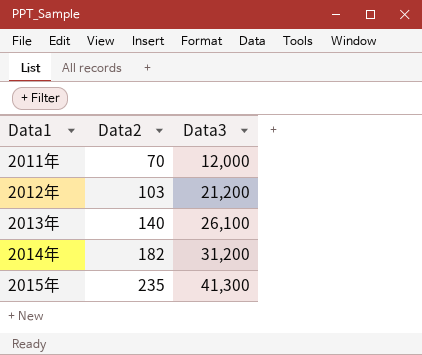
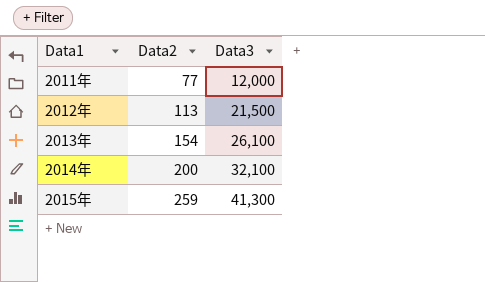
2011年 | Data2: 70 -> 77
2012年 | Data2: 103 -> 113
2012年 | Data3: 21,200 -> 21,500
2013年 | Data2: 140 -> 154
2014年 | Data2: 182 -> 200
2014年 | Data3: 31,200 -> 32,100
2015年 | Data2: 235 -> 259

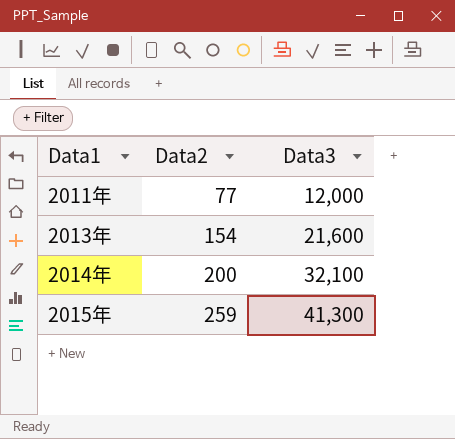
row 2012年: 113 | 21,500 -> none
2013年 | Data3: 26,100 -> 21,600

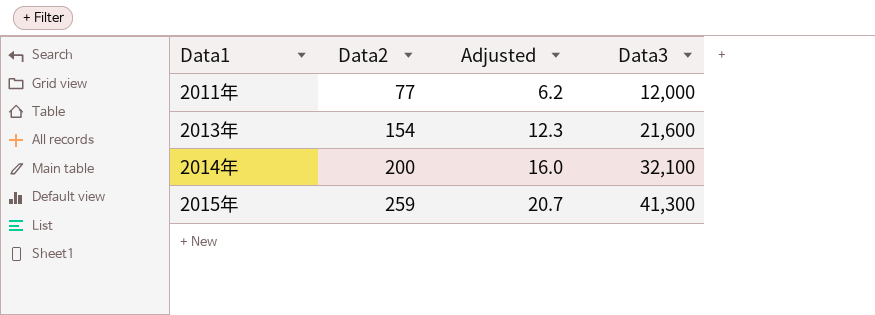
column Adjusted | formula: none -> [Data2] * 0.08

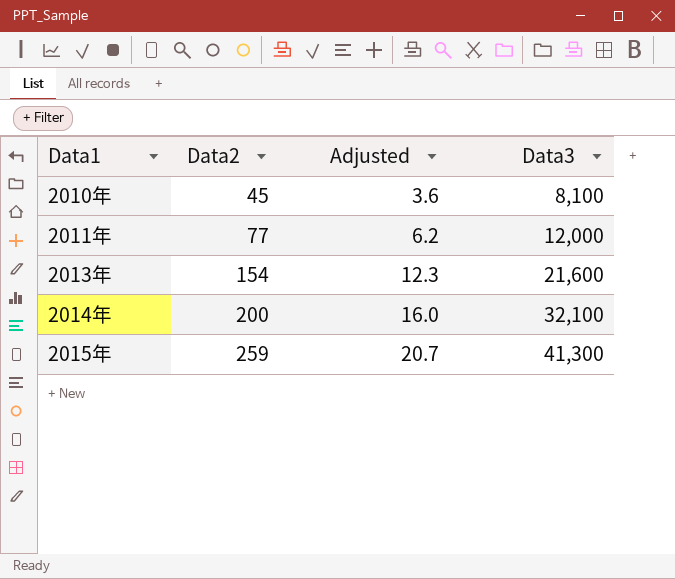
row 2010年: none -> 45 | 3.6 | 8,100

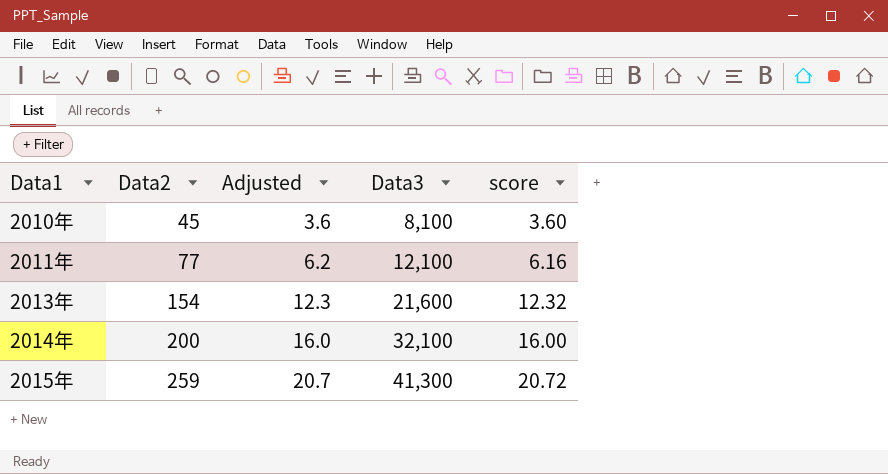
column score | formula: none -> [Data2] * 0.08
2011年 | Data3: 12,000 -> 12,100

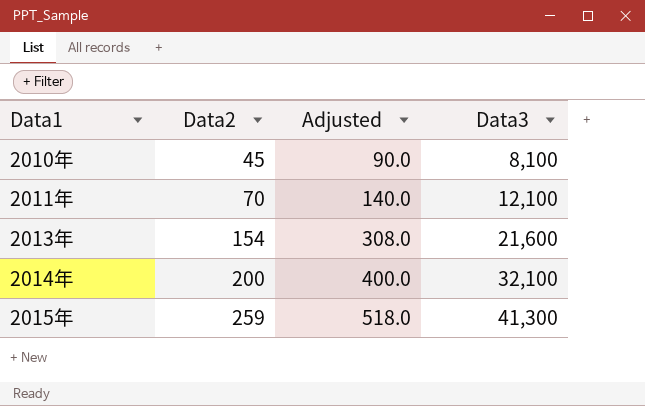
column score | formula: [Data2] * 0.08 -> none
column Adjusted | formula: [Data2] * 0.08 -> [Data2] * 2
2011年 | Data2: 77 -> 70

